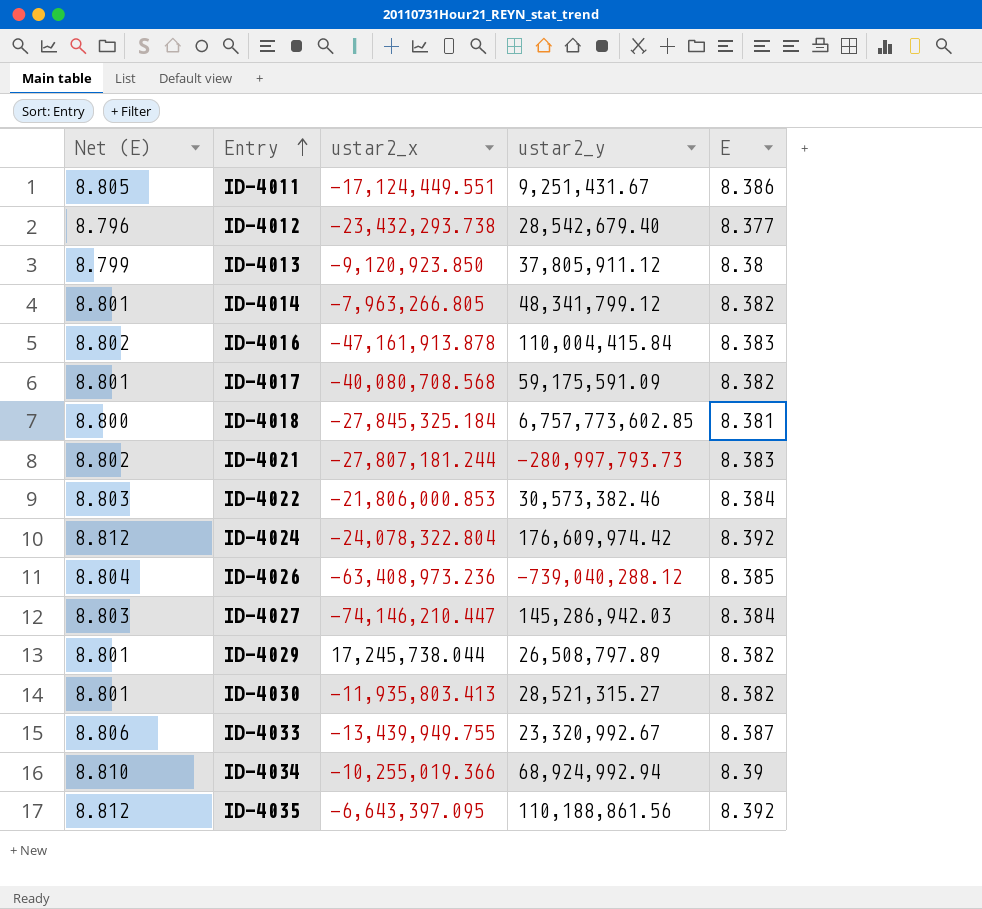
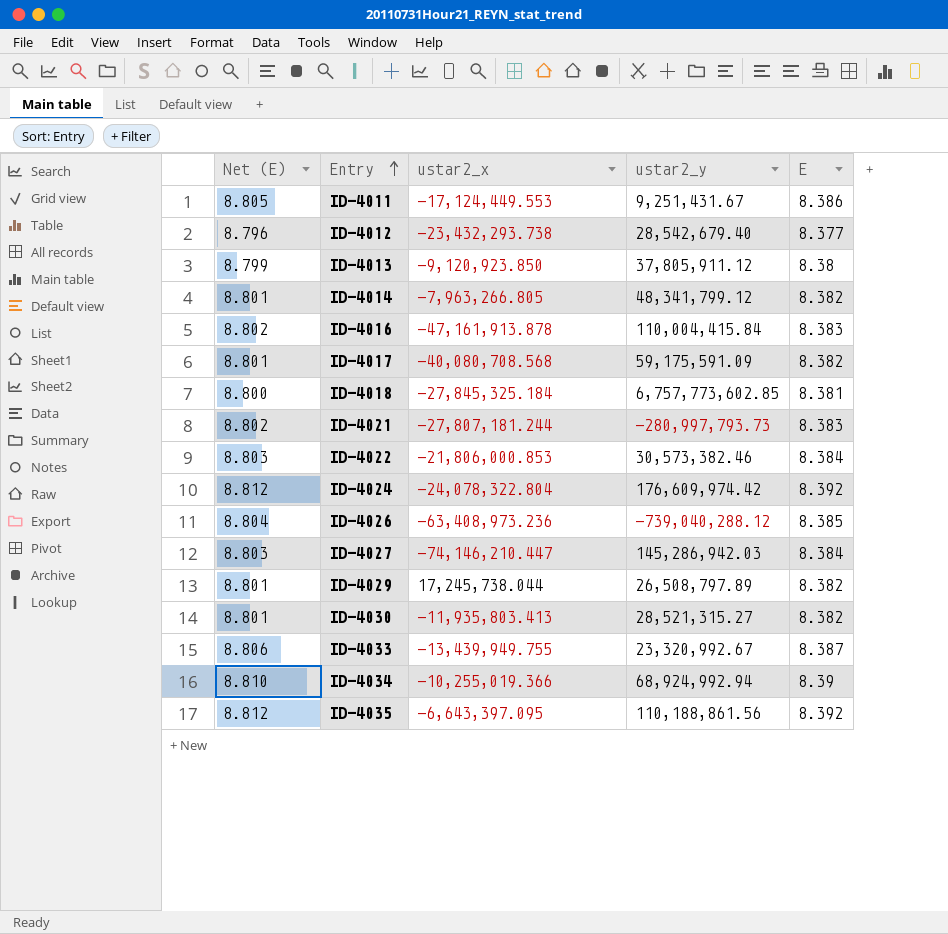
ID-4011 | ustar2_x: -17,124,449.551 -> -17,124,449.553

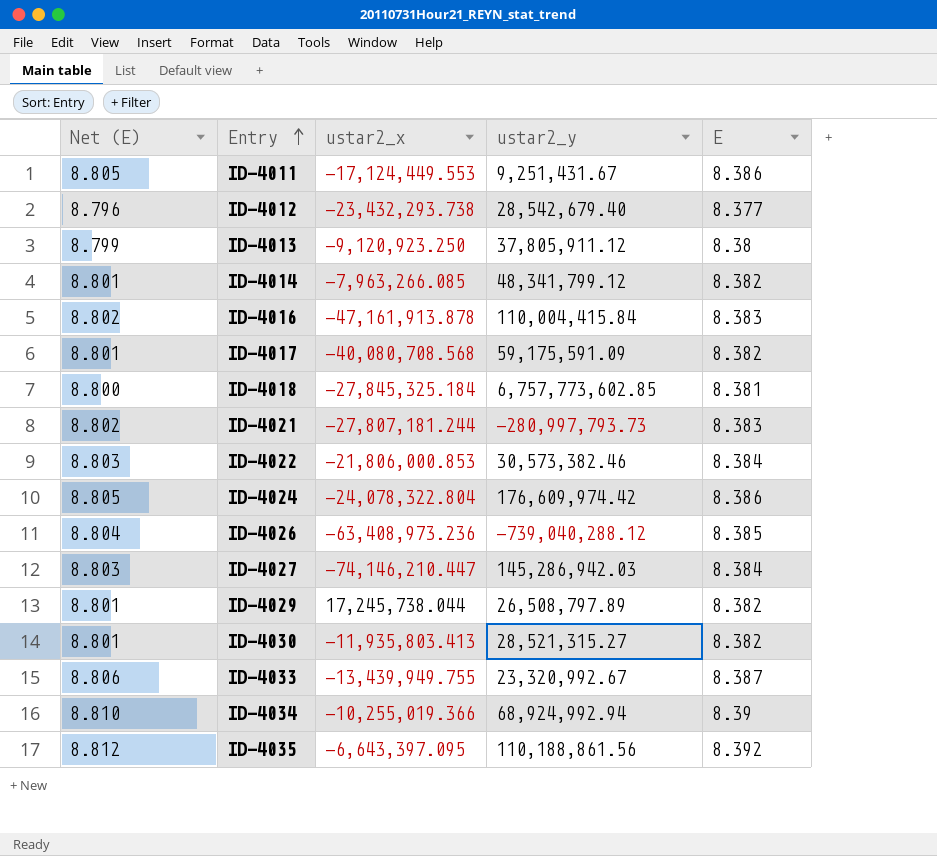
ID-4013 | ustar2_x: -9,120,923.850 -> -9,120,923.250
ID-4014 | ustar2_x: -7,963,266.805 -> -7,963,266.085
ID-4024 | Net (E): 8.812 -> 8.805
ID-4024 | E: 8.392 -> 8.386

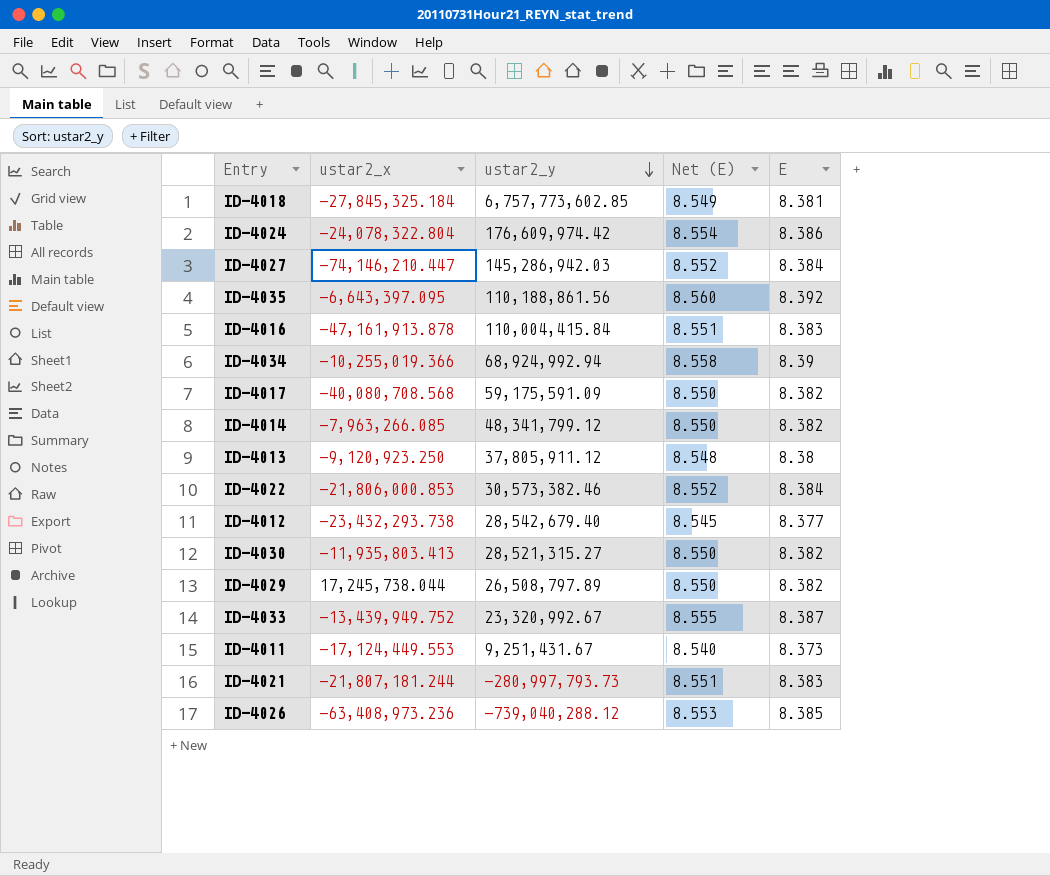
row order: Entry ascending -> ustar2_y descending
column Net (E) | formula: [E] * 1.05 -> [E] * 1.02
column Net (E) | position: 1 -> 4
ID-4033 | ustar2_x: -13,439,949.755 -> -13,439,949.752
ID-4011 | E: 8.386 -> 8.373
ID-4021 | ustar2_x: -27,807,181.244 -> -21,807,181.244

